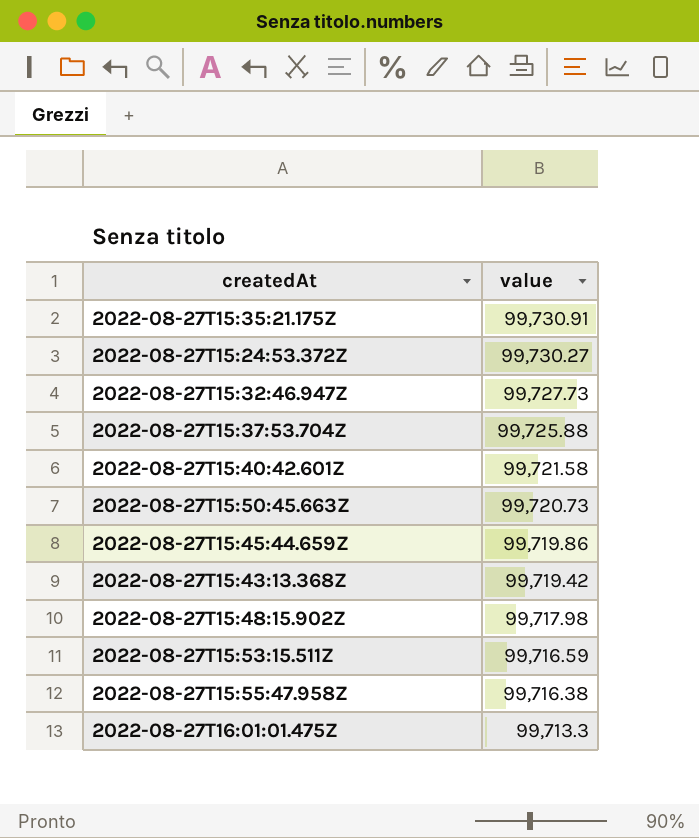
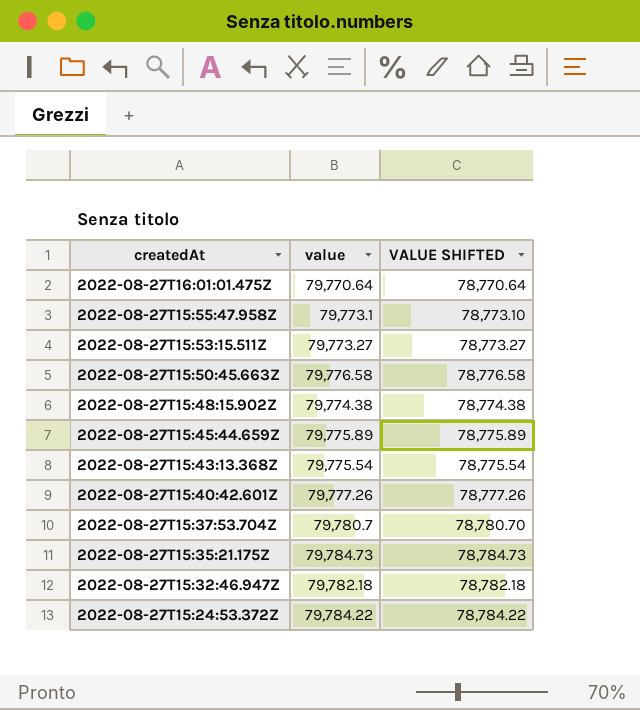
row order: value descending -> createdAt descending
column VALUE SHIFTED | formula: none -> [value] - 1000
2022-08-27T16:01:01.475Z | value: 99,713.3 -> 79,770.64
2022-08-27T15:55:47.958Z | value: 99,716.38 -> 79,773.1
2022-08-27T15:53:15.511Z | value: 99,716.59 -> 79,773.27
2022-08-27T15:50:45.663Z | value: 99,720.73 -> 79,776.58
2022-08-27T15:48:15.902Z | value: 99,717.98 -> 79,774.38
2022-08-27T15:45:44.659Z | value: 99,719.86 -> 79,775.89
2022-08-27T15:43:13.368Z | value: 99,719.42 -> 79,775.54
2022-08-27T15:40:42.601Z | value: 99,721.58 -> 79,777.26
2022-08-27T15:37:53.704Z | value: 99,725.88 -> 79,780.7
2022-08-27T15:35:21.175Z | value: 99,730.91 -> 79,784.73
2022-08-27T15:32:46.947Z | value: 99,727.73 -> 79,782.18
2022-08-27T15:24:53.372Z | value: 99,730.27 -> 79,784.22

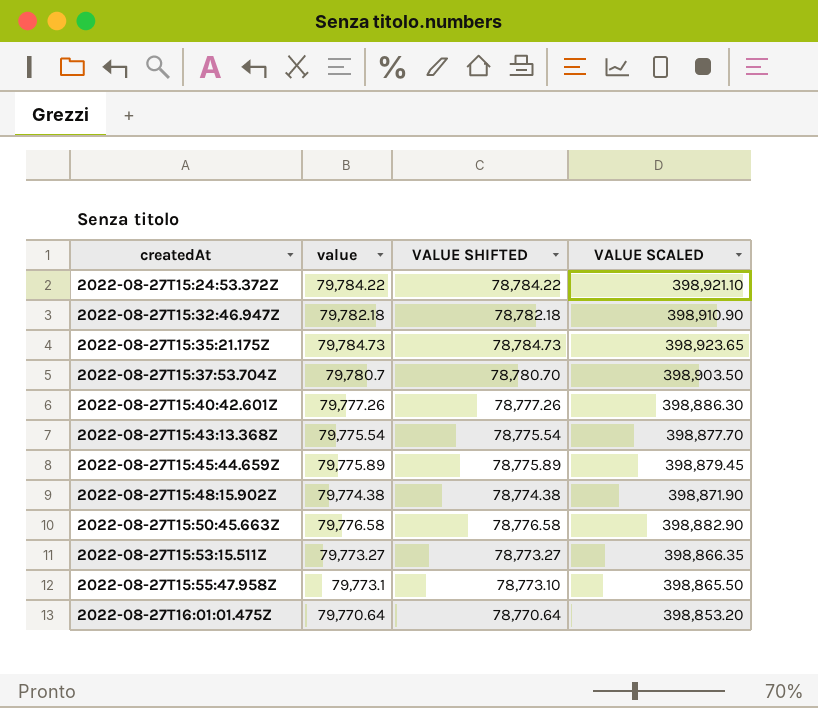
row order: createdAt descending -> createdAt ascending
column VALUE SCALED | formula: none -> [value] * 5

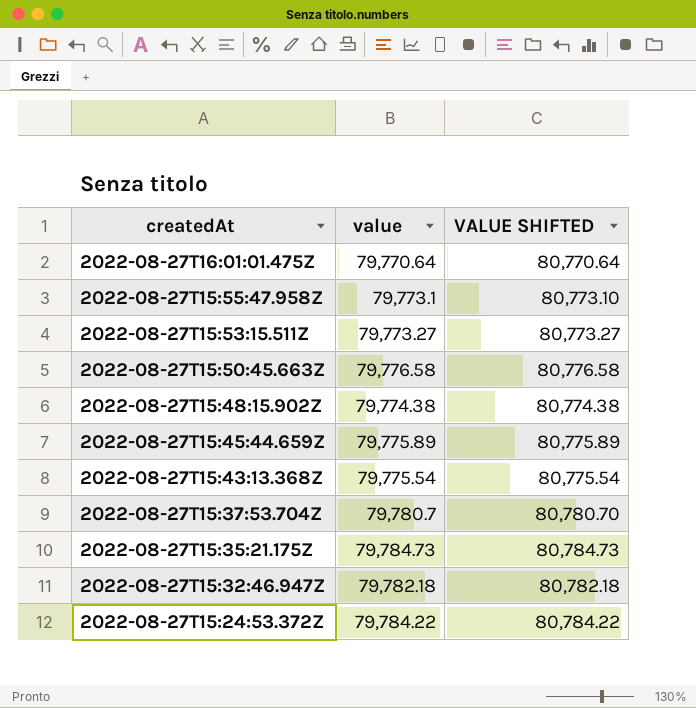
row order: createdAt ascending -> createdAt descending
column VALUE SCALED | formula: [value] * 5 -> none
column VALUE SHIFTED | formula: [value] - 1000 -> [value] + 1000
row 2022-08-27T15:40:42.601Z: 79,777.26 | 78,777.26 | 398,886.30 -> none

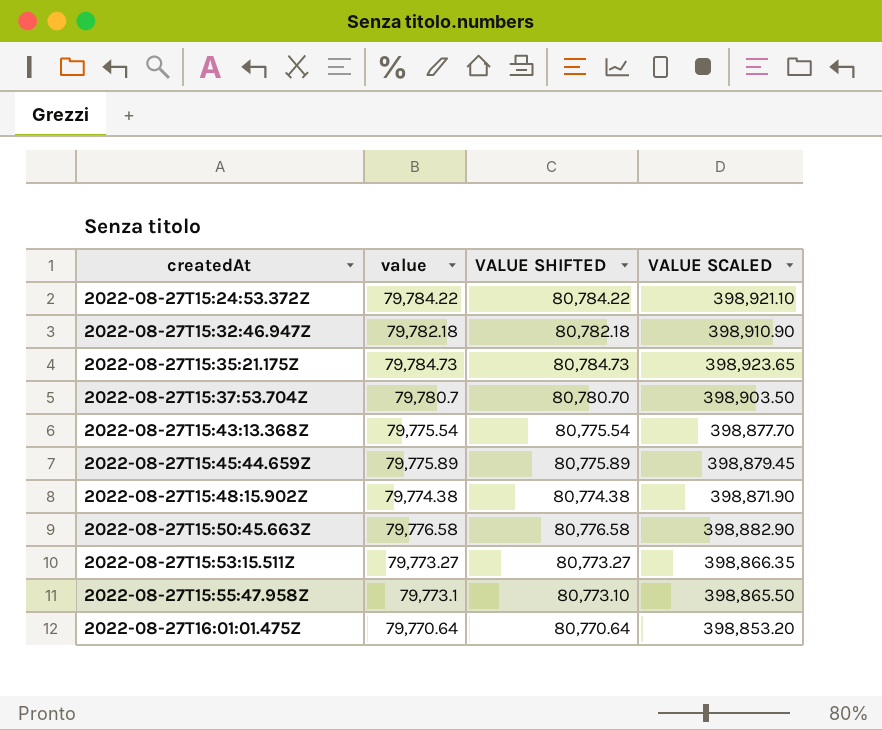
row order: createdAt descending -> createdAt ascending
column VALUE SCALED | formula: none -> [value] * 5

